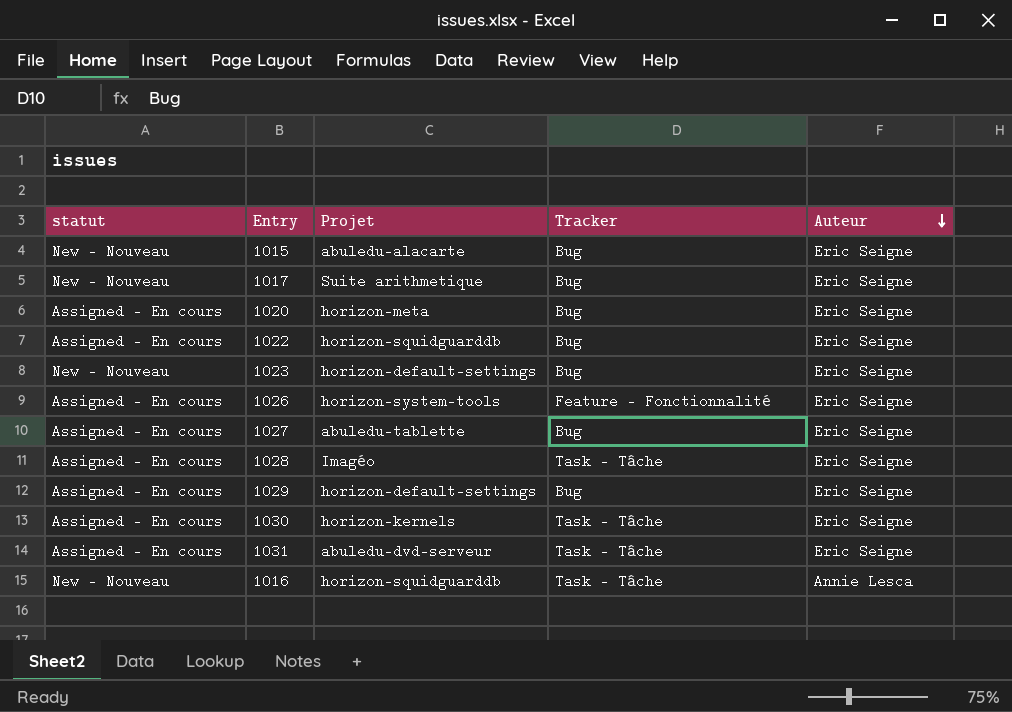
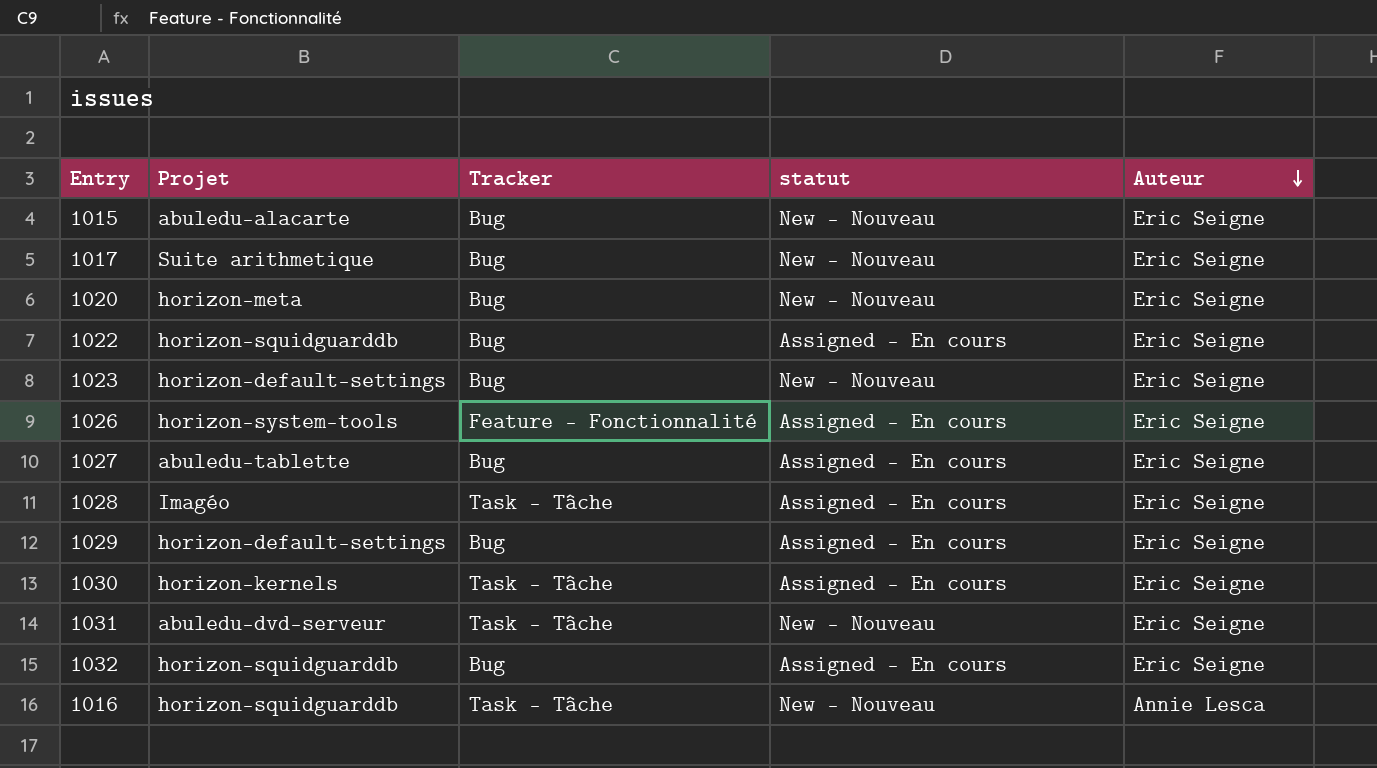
column statut | position: 1 -> 4
1020 | statut: Assigned - En cours -> New - Nouveau
1031 | statut: Assigned - En cours -> New - Nouveau
row 1032: none -> horizon-squidguarddb | Bug | Assigned - En cours | Eric Seigne

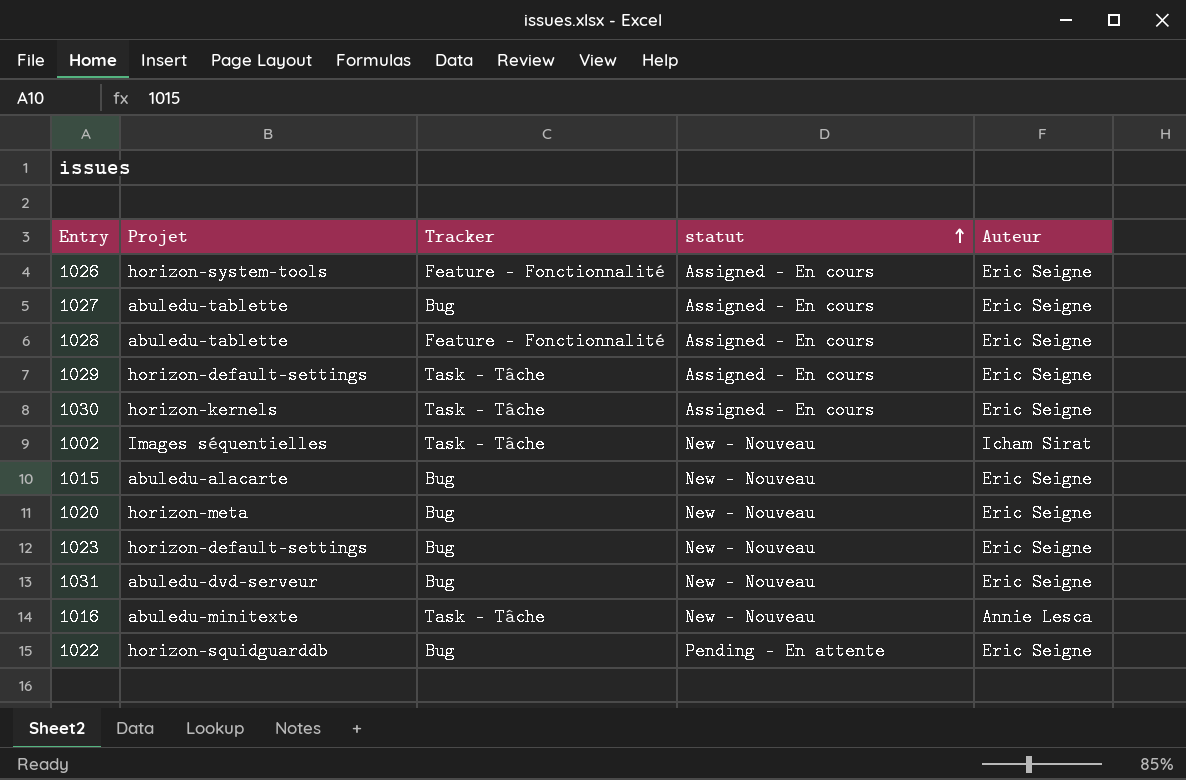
row order: Auteur descending -> statut ascending
row 1017: Suite arithmetique | Bug | New - Nouveau | Eric Seigne -> none
row 1032: horizon-squidguarddb | Bug | Assigned - En cours | Eric Seigne -> none
1028 | Projet: Imagéo -> abuledu-tablette
1028 | Tracker: Task - Tâche -> Feature - Fonctionnalité
1029 | Tracker: Bug -> Task - Tâche
row 1002: none -> Images séquentielles | Task - Tâche | New - Nouveau | Icham Sirat
1031 | Tracker: Task - Tâche -> Bug
1016 | Projet: horizon-squidguarddb -> abuledu-minitexte
1022 | statut: Assigned - En cours -> Pending - En attente

